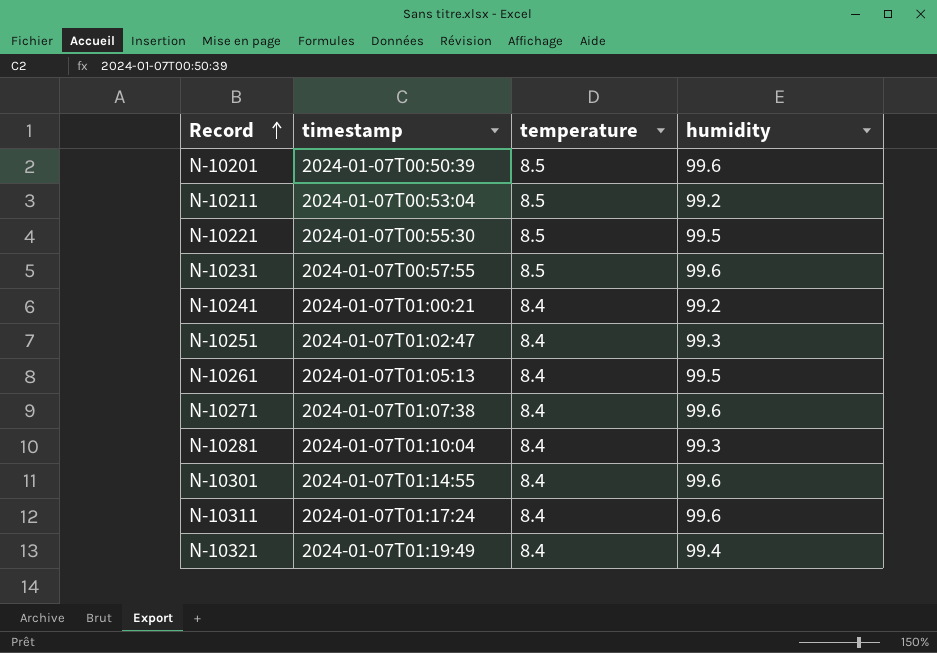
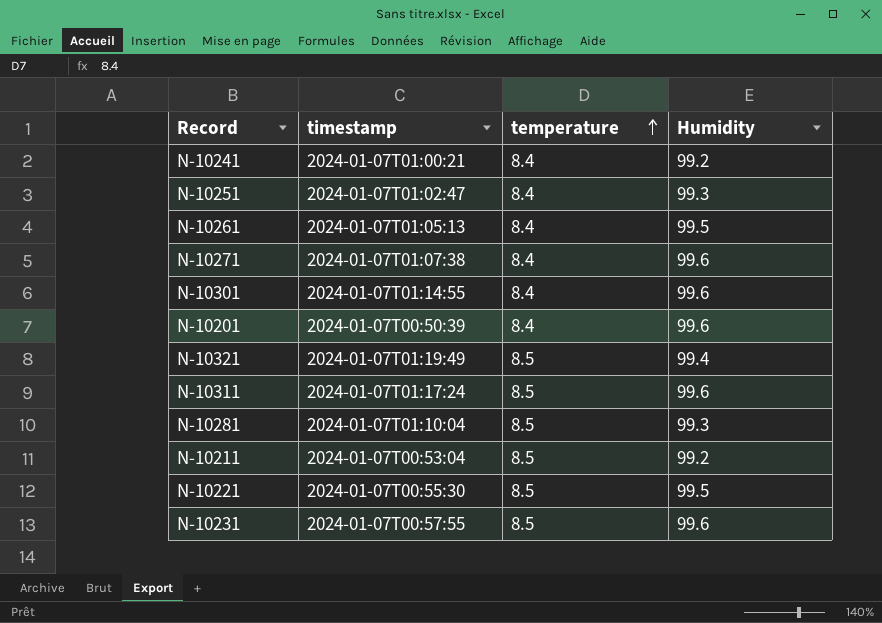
row order: Record ascending -> temperature ascending
column name: humidity -> Humidity
N-10201 | temperature: 8.5 -> 8.4
N-10321 | temperature: 8.4 -> 8.5
N-10311 | temperature: 8.4 -> 8.5
N-10281 | temperature: 8.4 -> 8.5

